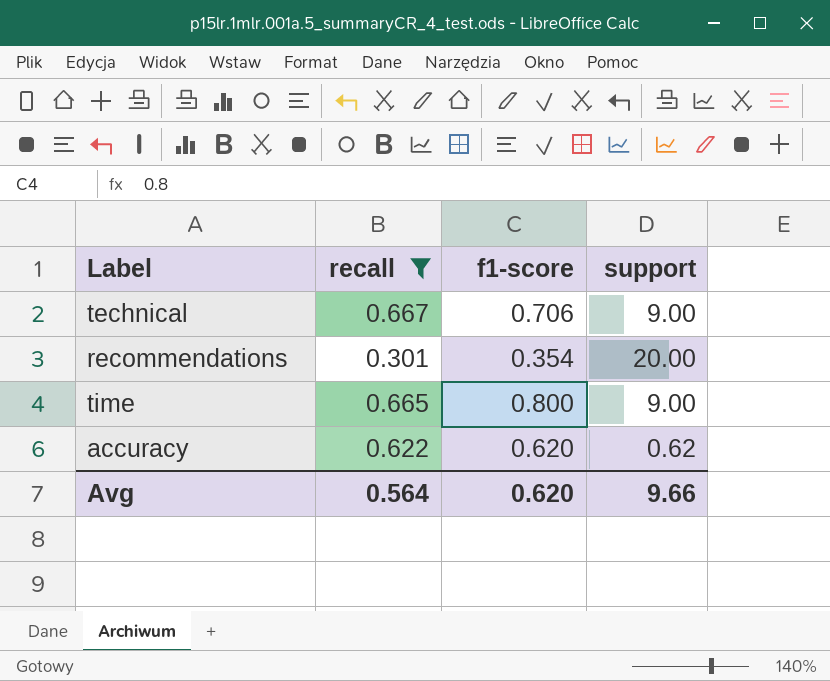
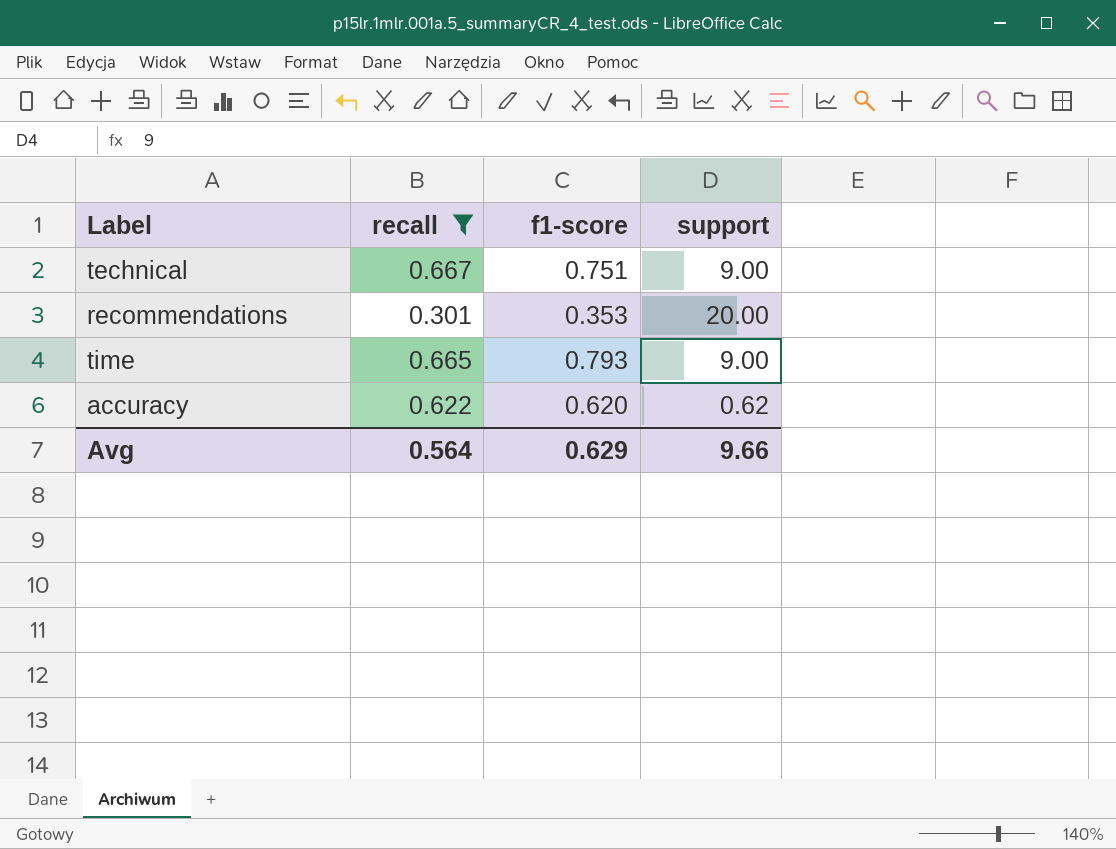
technical | f1-score: 0.706 -> 0.751
recommendations | f1-score: 0.354 -> 0.353
time | f1-score: 0.800 -> 0.793
Avg | f1-score: 0.620 -> 0.629

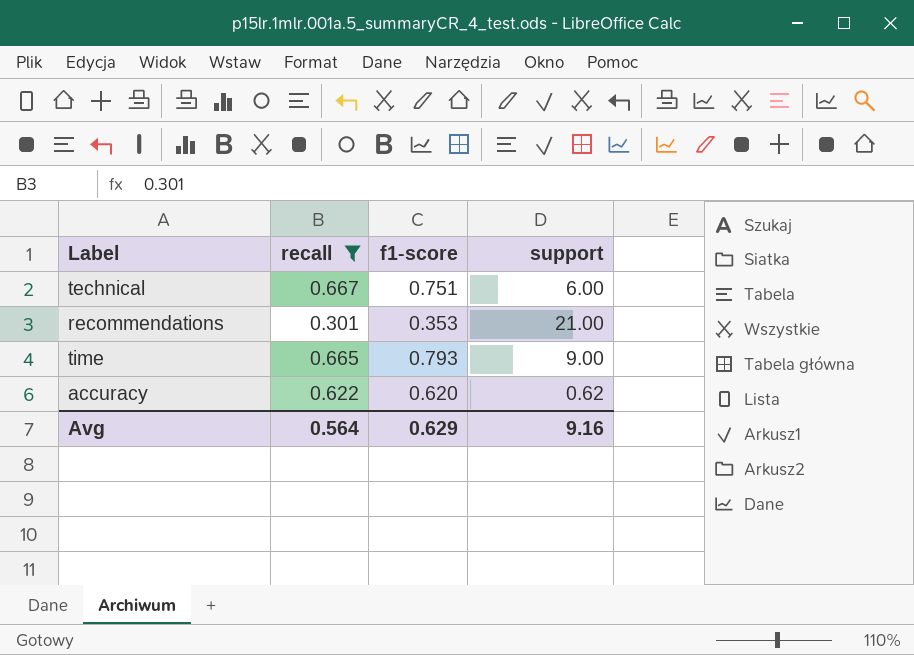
technical | support: 9.00 -> 6.00
recommendations | support: 20.00 -> 21.00
Avg | support: 9.66 -> 9.16

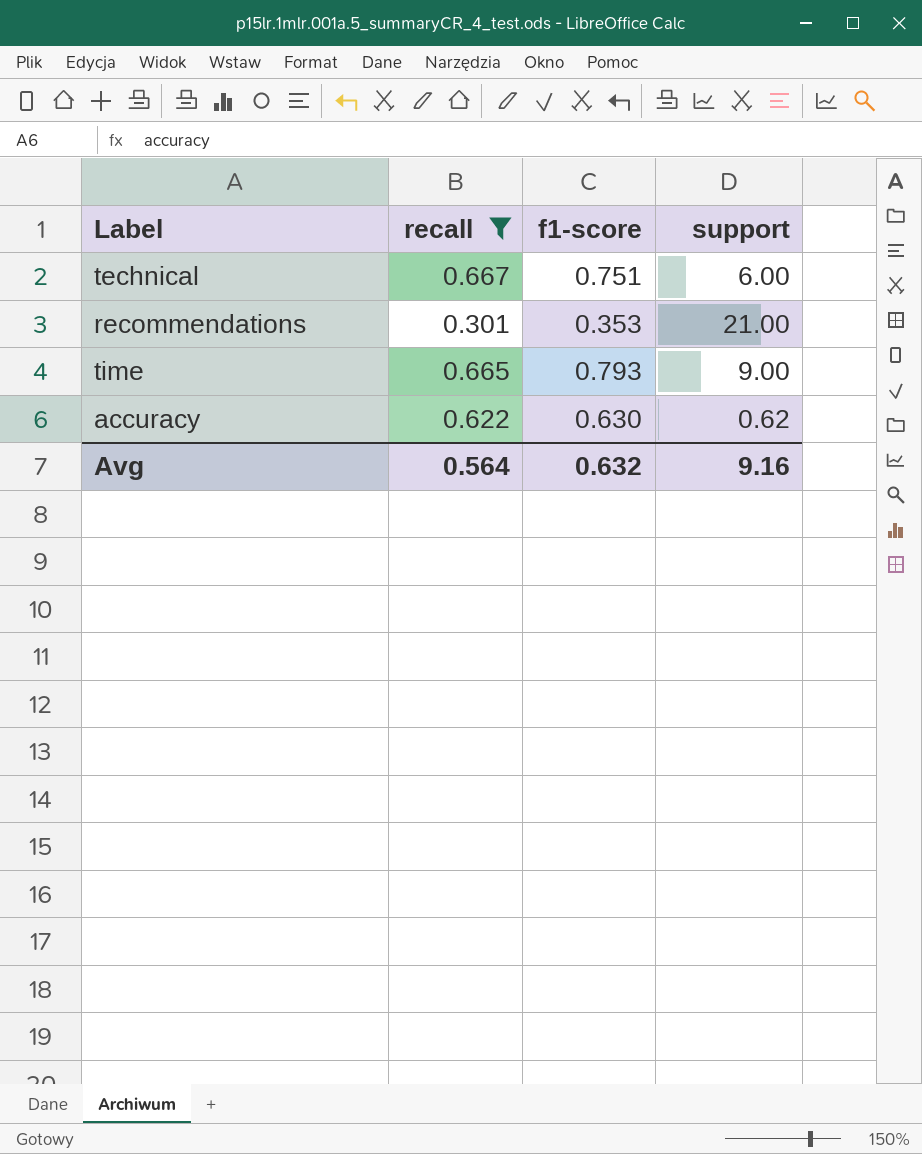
accuracy | f1-score: 0.620 -> 0.630
Avg | f1-score: 0.629 -> 0.632

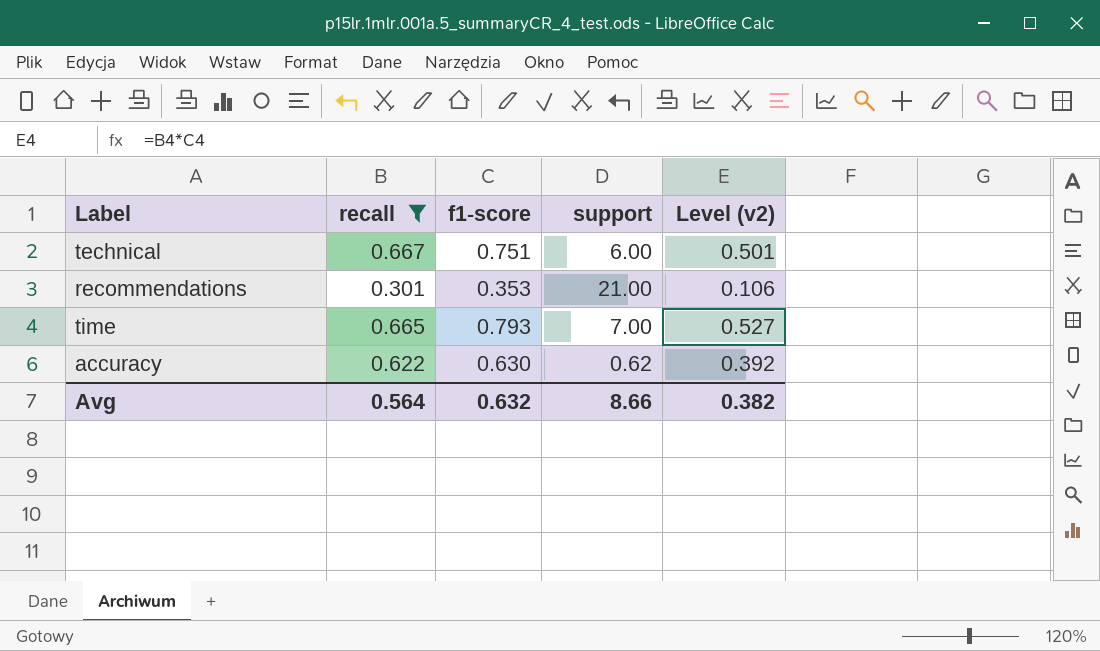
column Level (v2) | formula: none -> [recall] * [f1-score]
time | support: 9.00 -> 7.00
Avg | support: 9.16 -> 8.66

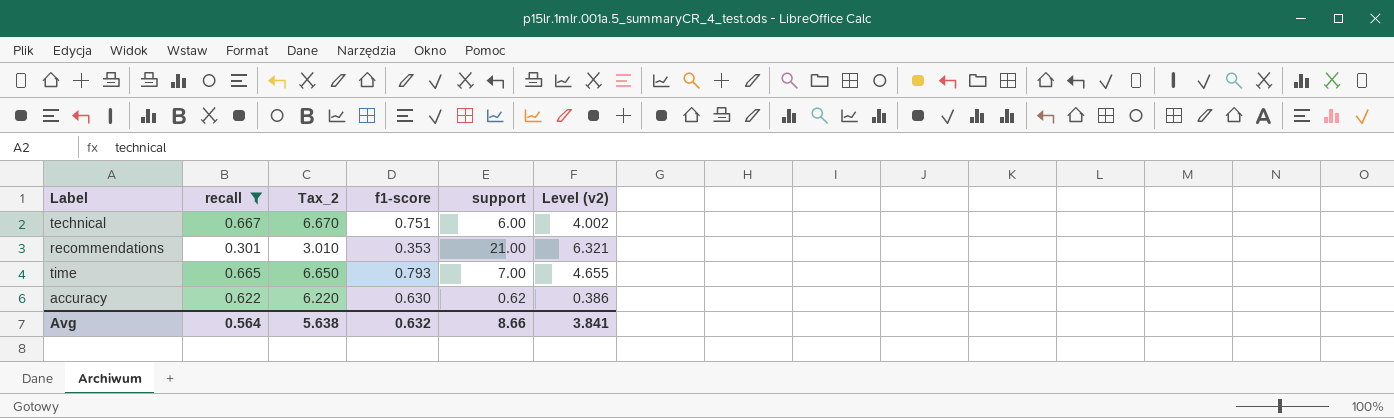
column Tax_2 | formula: none -> [recall] * 10
column Level (v2) | formula: [recall] * [f1-score] -> [recall] * [support]
Avg | Level (v2): 0.382 -> 3.841

